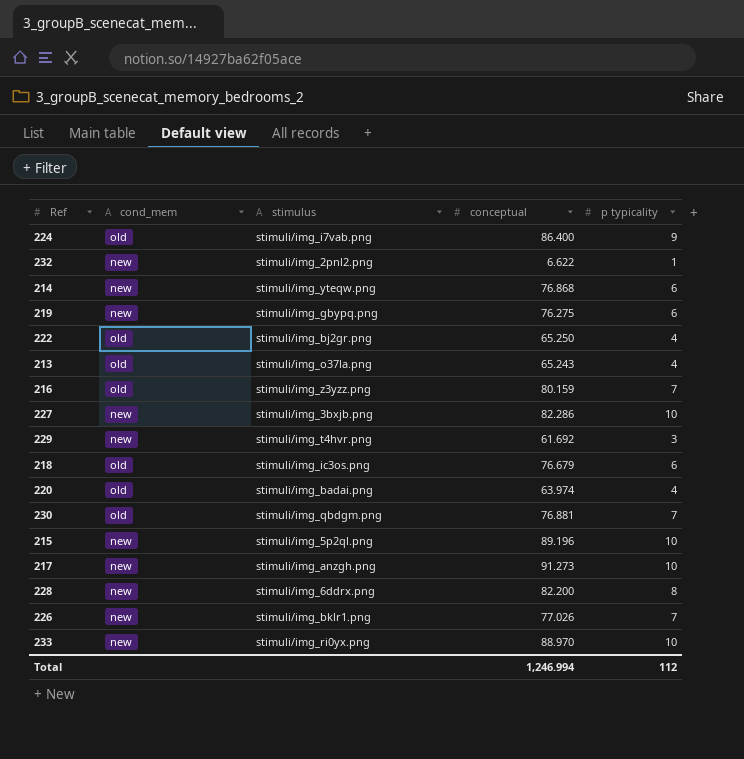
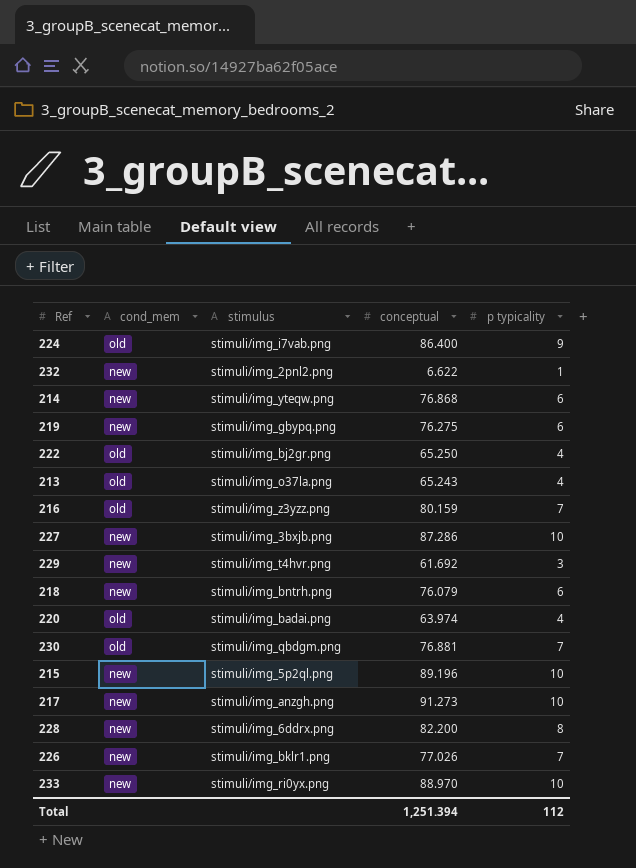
227 | conceptual: 82.286 -> 87.286
218 | cond_mem: old -> new
218 | stimulus: stimuli/img_ic3os.png -> stimuli/img_bntrh.png
218 | conceptual: 76.679 -> 76.079
Total | conceptual: 1,246.994 -> 1,251.394

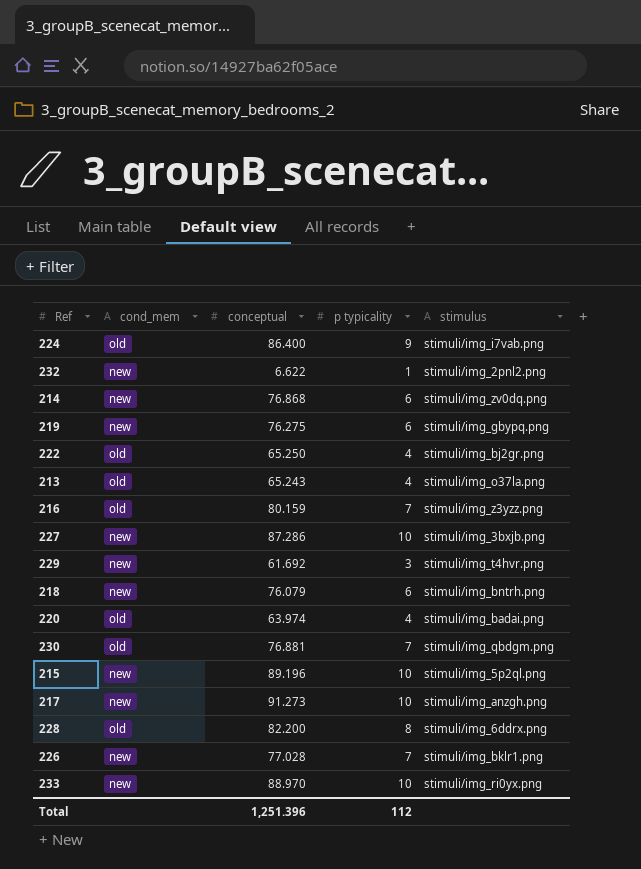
column stimulus | position: 3 -> 5
214 | stimulus: stimuli/img_yteqw.png -> stimuli/img_zv0dq.png
228 | cond_mem: new -> old
226 | conceptual: 77.026 -> 77.028
Total | conceptual: 1,251.394 -> 1,251.396

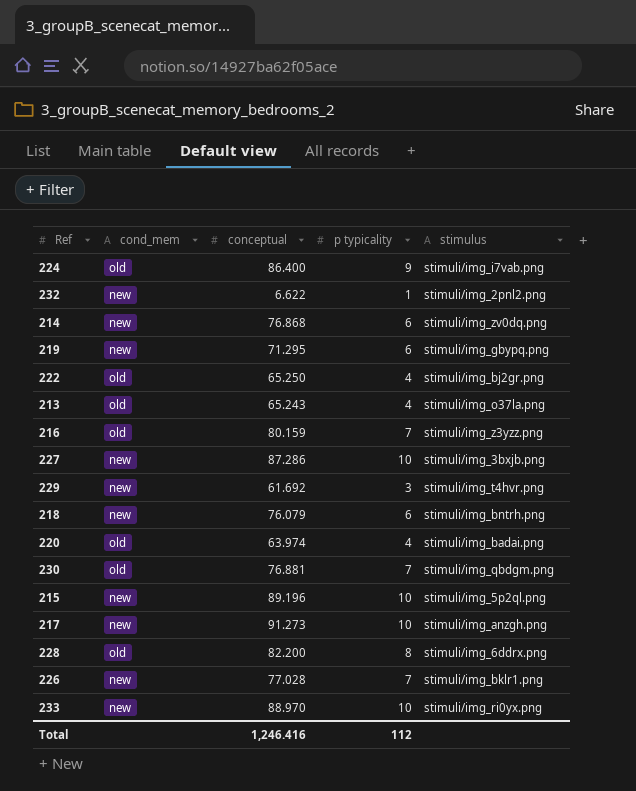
219 | conceptual: 76.275 -> 71.295
Total | conceptual: 1,251.396 -> 1,246.416

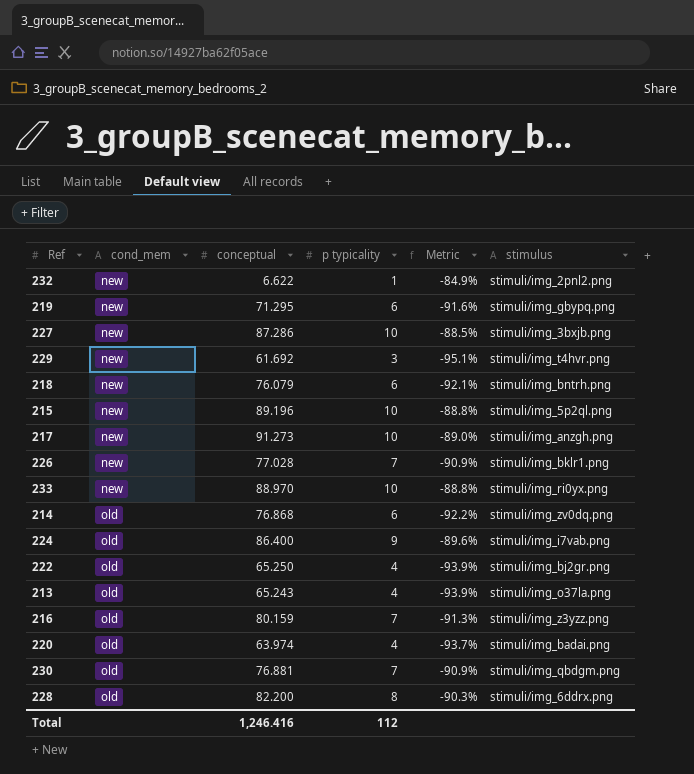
row order: none -> cond_mem ascending
column Metric | formula: none -> ([p typicality] - [conceptual]) / [conceptual]
214 | cond_mem: new -> old

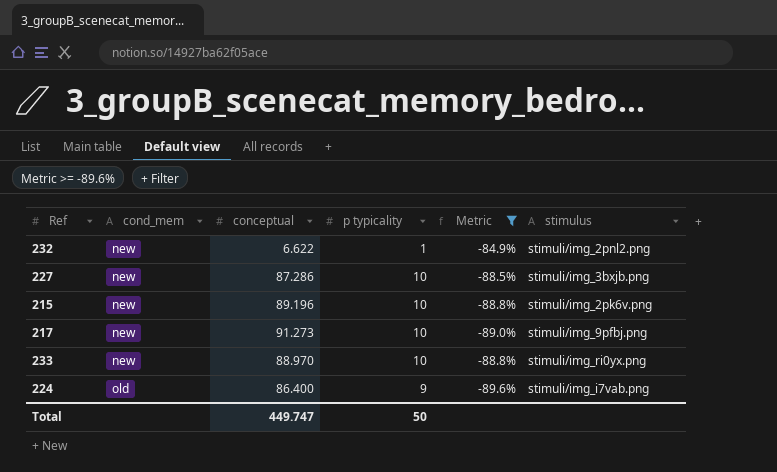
filter: none -> Metric >= -89.6%
215 | stimulus: stimuli/img_5p2ql.png -> stimuli/img_2pk6v.png
217 | stimulus: stimuli/img_anzgh.png -> stimuli/img_9pfbj.png
Total | conceptual: 1,246.416 -> 449.747
Total | p typicality: 112 -> 50

